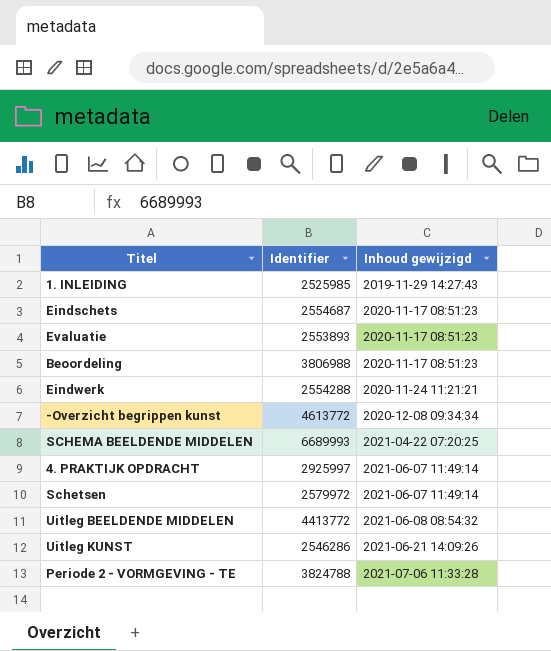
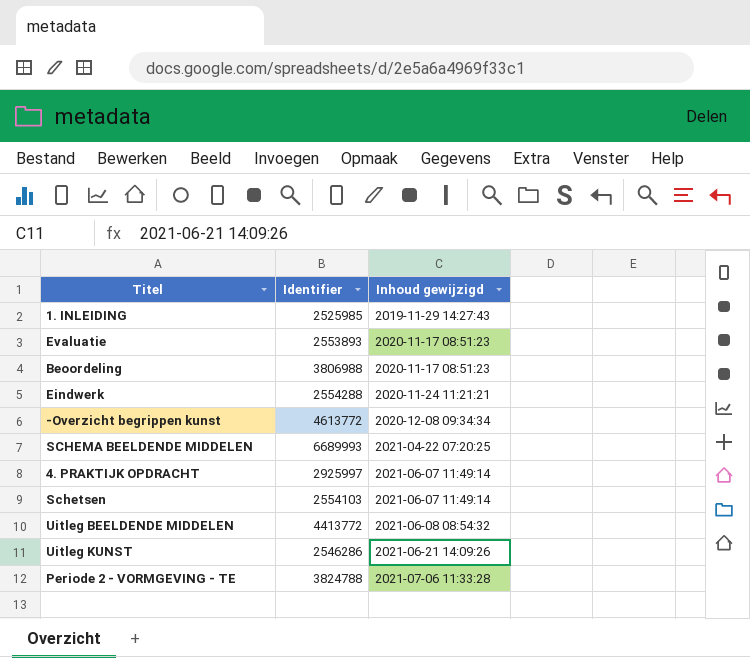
row Eindschets: 2554687 | 2020-11-17 08:51:23 -> none
Schetsen | Identifier: 2579972 -> 2554103

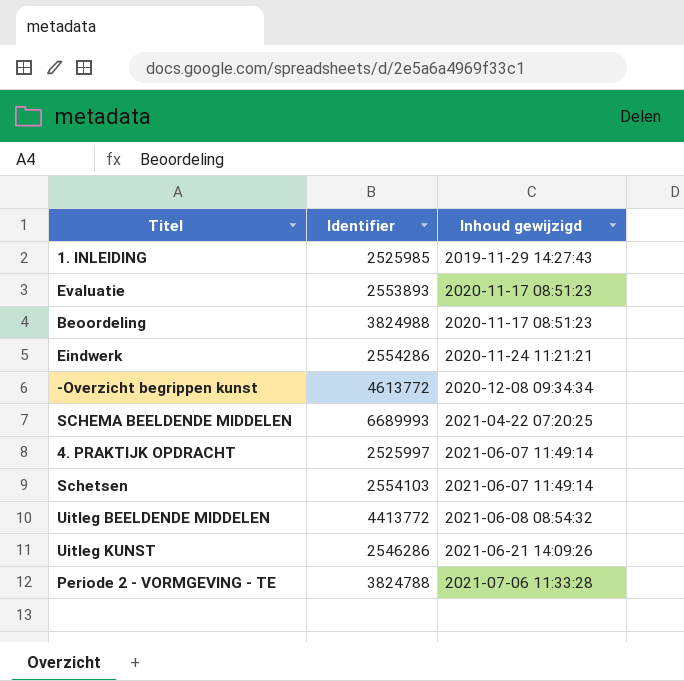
Beoordeling | Identifier: 3806988 -> 3824988
Eindwerk | Identifier: 2554288 -> 2554286
4. PRAKTIJK OPDRACHT | Identifier: 2925997 -> 2525997

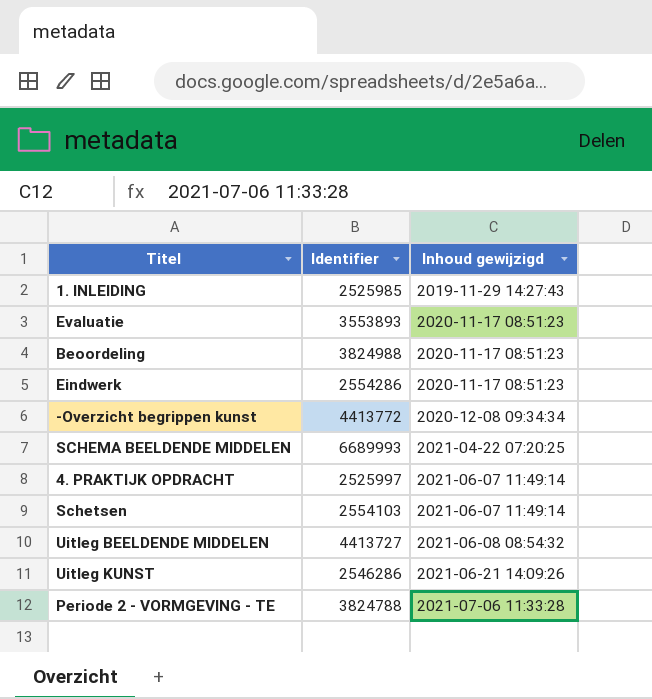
Evaluatie | Identifier: 2553893 -> 3553893
Eindwerk | Inhoud gewijzigd: 2020-11-24 11:21:21 -> 2020-11-17 08:51:23
-Overzicht begrippen kunst | Identifier: 4613772 -> 4413772
Uitleg BEELDENDE MIDDELEN | Identifier: 4413772 -> 4413727

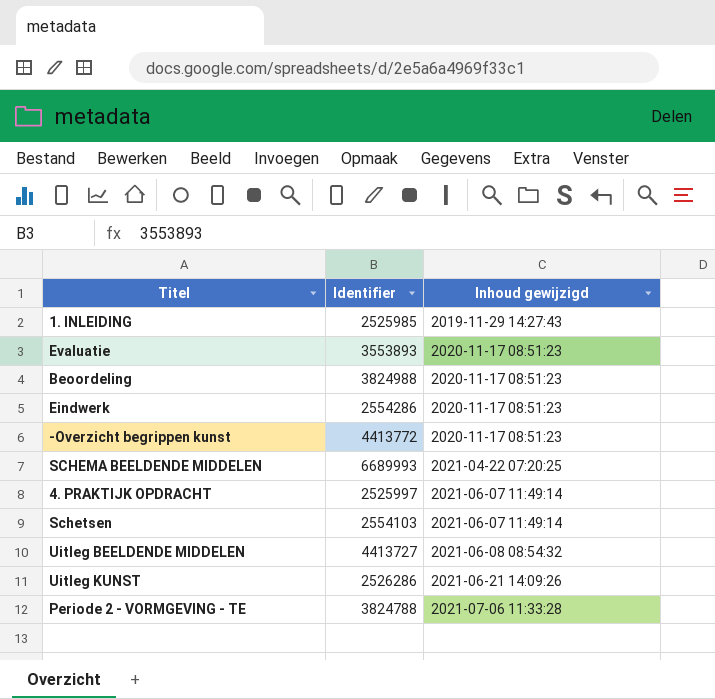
-Overzicht begrippen kunst | Inhoud gewijzigd: 2020-12-08 09:34:34 -> 2020-11-17 08:51:23
Uitleg KUNST | Identifier: 2546286 -> 2526286

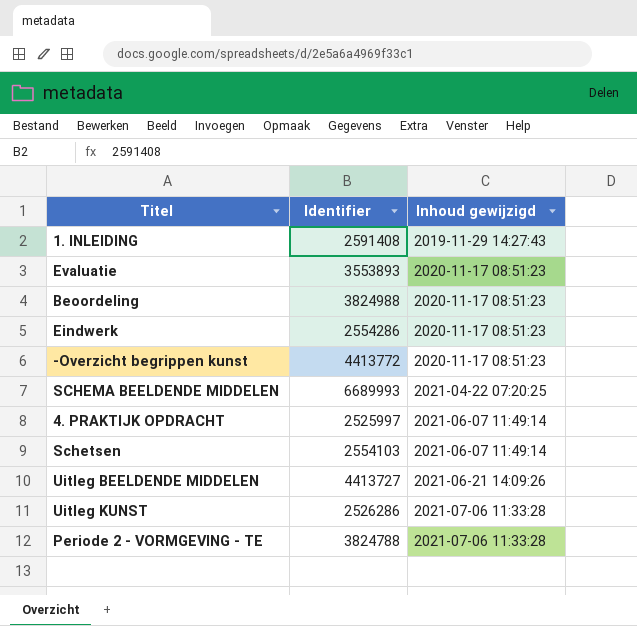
1. INLEIDING | Identifier: 2525985 -> 2591408
Uitleg BEELDENDE MIDDELEN | Inhoud gewijzigd: 2021-06-08 08:54:32 -> 2021-06-21 14:09:26
Uitleg KUNST | Inhoud gewijzigd: 2021-06-21 14:09:26 -> 2021-07-06 11:33:28

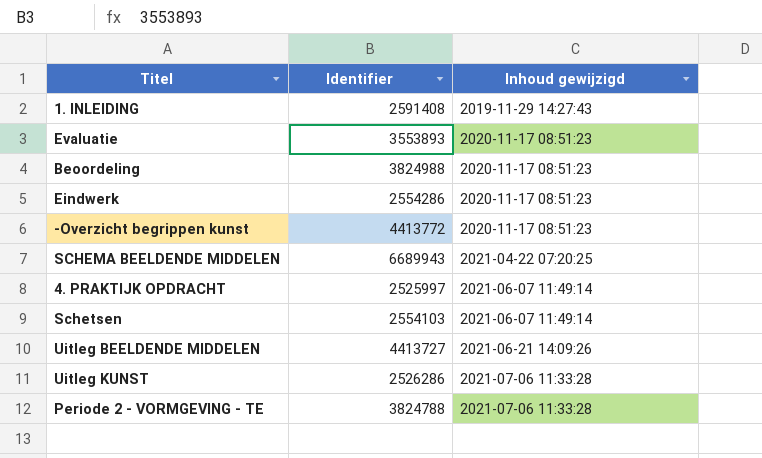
SCHEMA BEELDENDE MIDDELEN | Identifier: 6689993 -> 6689943

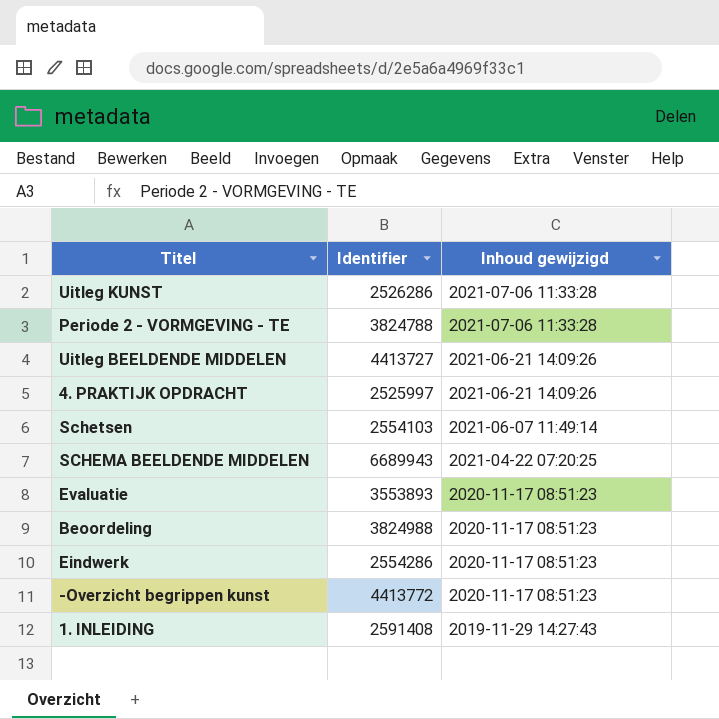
row order: Inhoud gewijzigd ascending -> Inhoud gewijzigd descending
4. PRAKTIJK OPDRACHT | Inhoud gewijzigd: 2021-06-07 11:49:14 -> 2021-06-21 14:09:26

